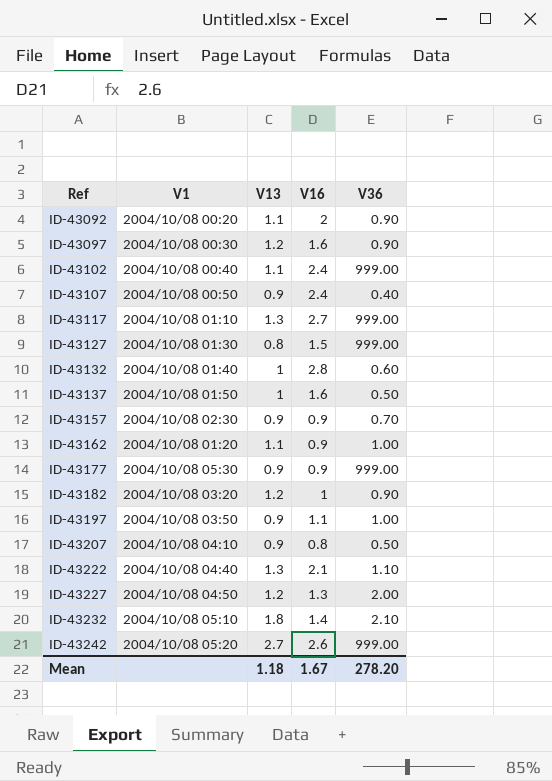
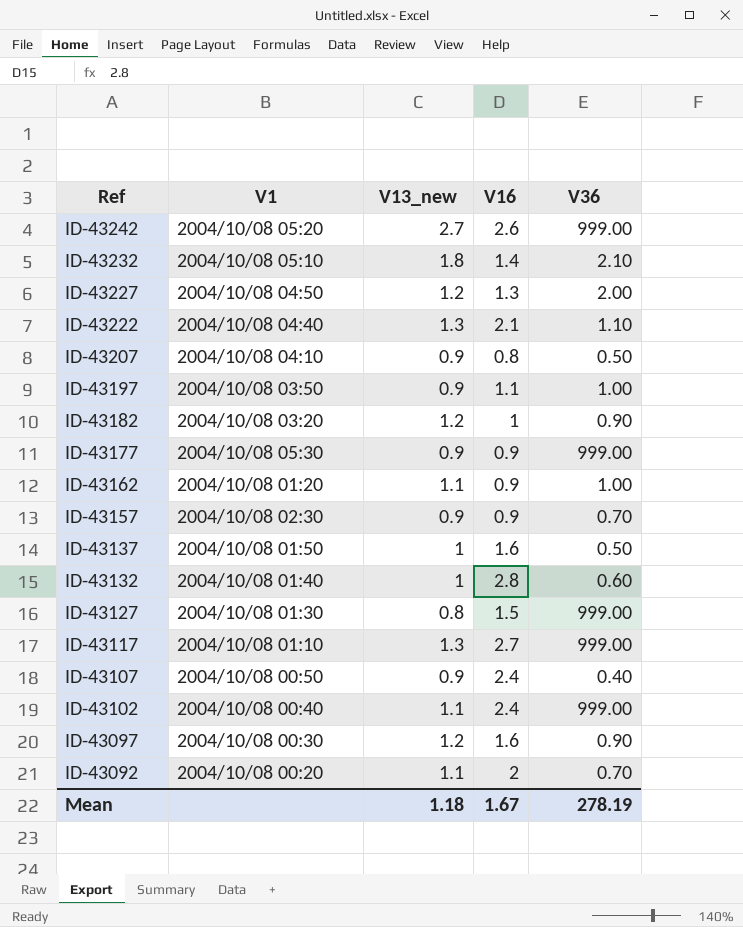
row order: Ref ascending -> Ref descending
column name: V13 -> V13_new
ID-43092 | V36: 0.90 -> 0.70
Mean | V36: 278.20 -> 278.19

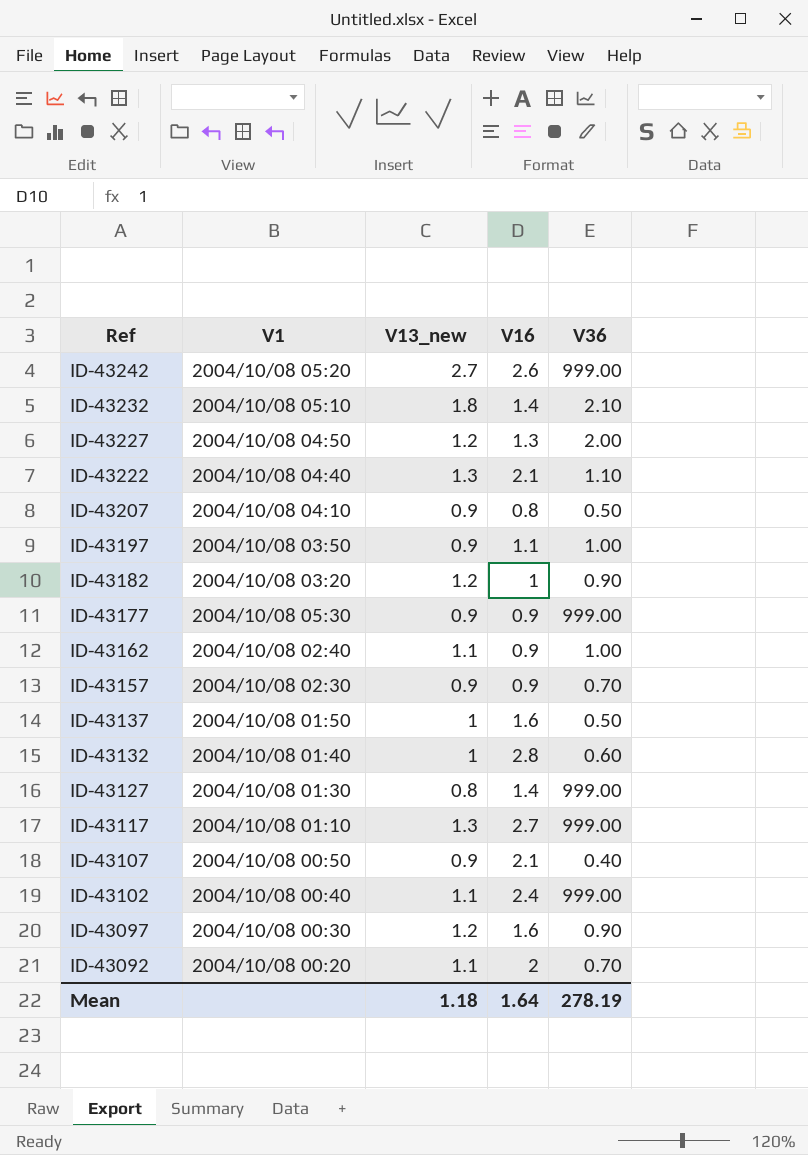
ID-43162 | V1: 2004/10/08 01:20 -> 2004/10/08 02:40
ID-43127 | V16: 1.5 -> 1.4
ID-43107 | V16: 2.4 -> 2.1
Mean | V16: 1.67 -> 1.64

